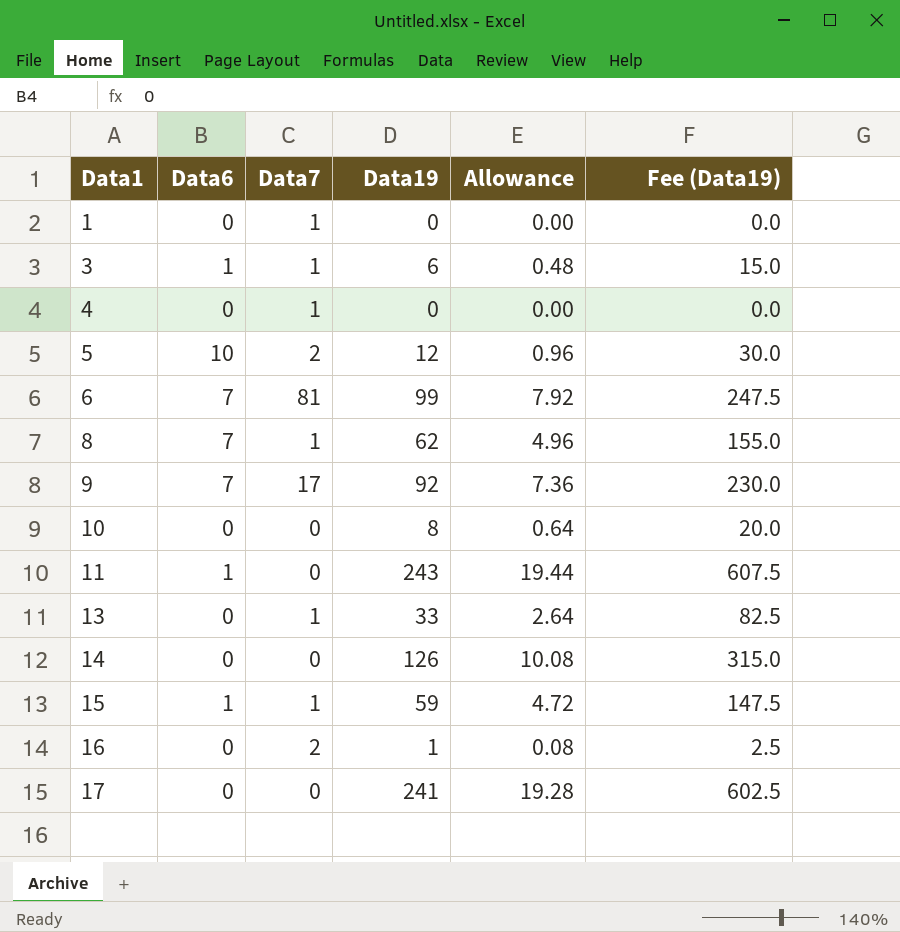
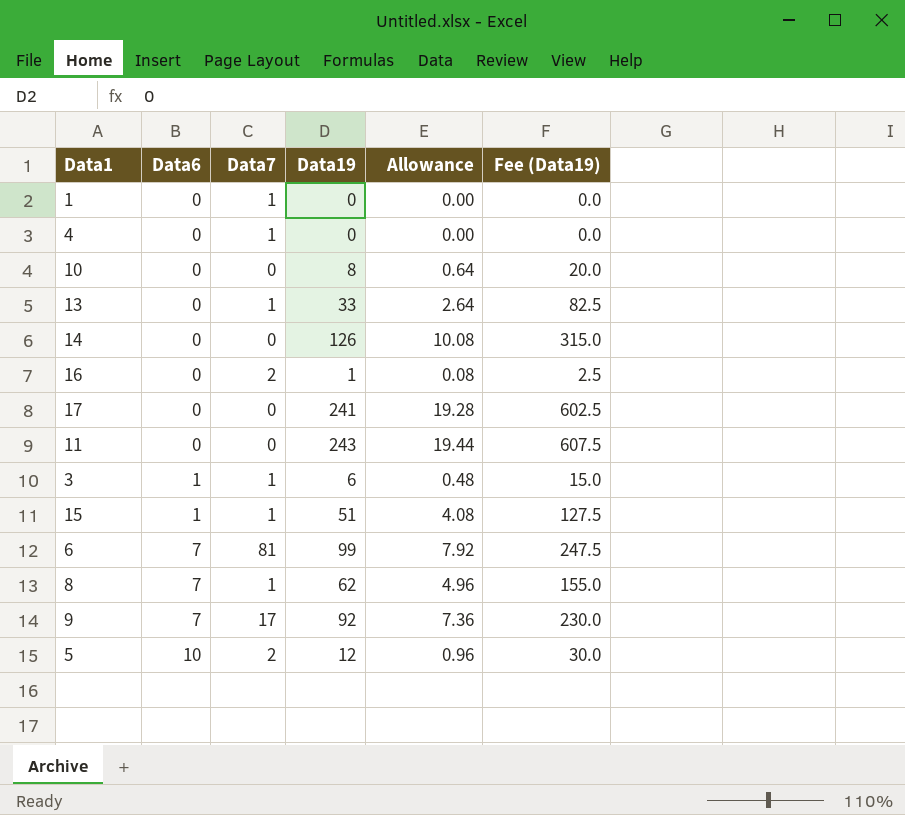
row order: Data1 ascending -> Data6 ascending
11 | Data6: 1 -> 0
15 | Data19: 59 -> 51
15 | Allowance: 4.72 -> 4.08
15 | Fee (Data19): 147.5 -> 127.5

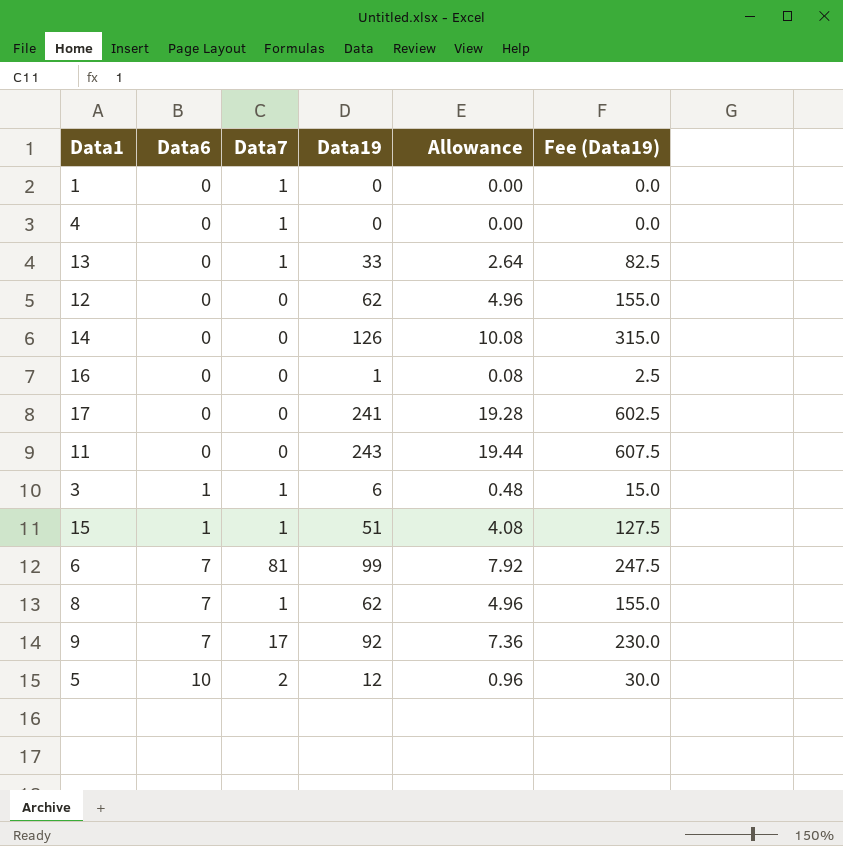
row 10: 0 | 0 | 8 | 0.64 | 20.0 -> none
row 12: none -> 0 | 0 | 62 | 4.96 | 155.0
16 | Data7: 2 -> 0

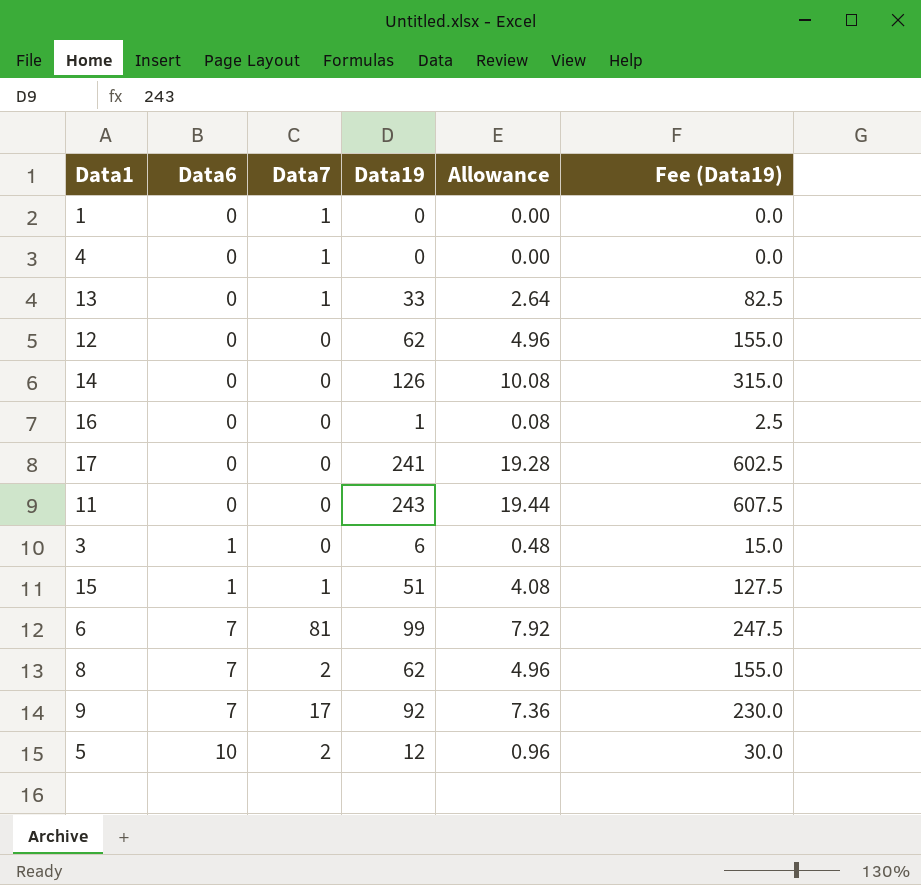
3 | Data7: 1 -> 0
8 | Data7: 1 -> 2

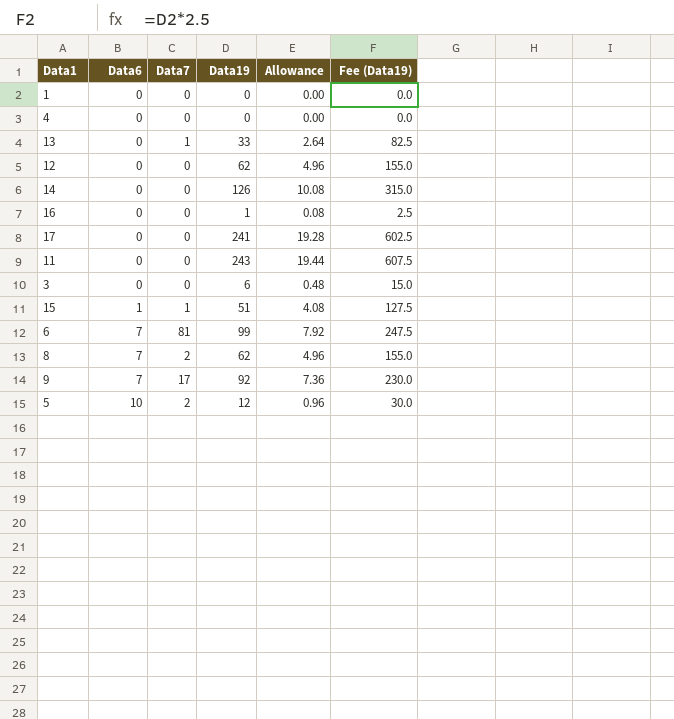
1 | Data7: 1 -> 0
4 | Data7: 1 -> 0
3 | Data6: 1 -> 0

